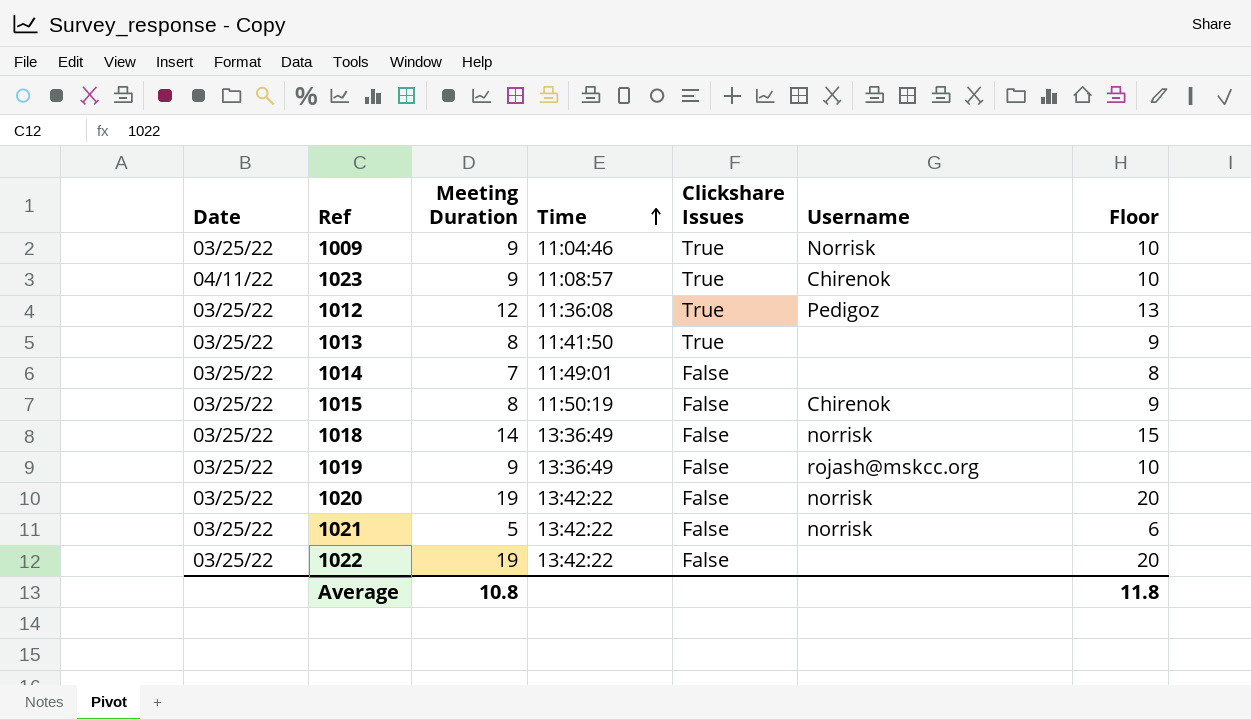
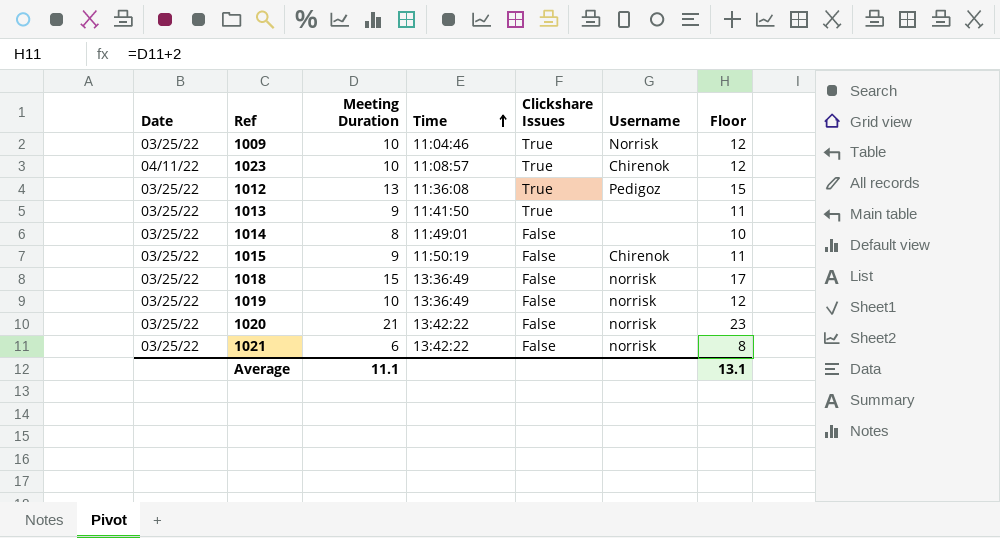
column Floor | formula: [Meeting Duration] + 1 -> [Meeting Duration] + 2
row 1022: 03/25/22 | 19 | 13:42:22 | False | none | 20 -> none
1009 | Meeting Duration: 9 -> 10
1023 | Meeting Duration: 9 -> 10
1012 | Meeting Duration: 12 -> 13
1013 | Meeting Duration: 8 -> 9
1014 | Meeting Duration: 7 -> 8
1015 | Meeting Duration: 8 -> 9
1018 | Meeting Duration: 14 -> 15
1019 | Meeting Duration: 9 -> 10
1019 | Username: rojash@mskcc.org -> norrisk
1020 | Meeting Duration: 19 -> 21
1021 | Meeting Duration: 5 -> 6
Average | Meeting Duration: 10.8 -> 11.1
Average | Floor: 11.8 -> 13.1

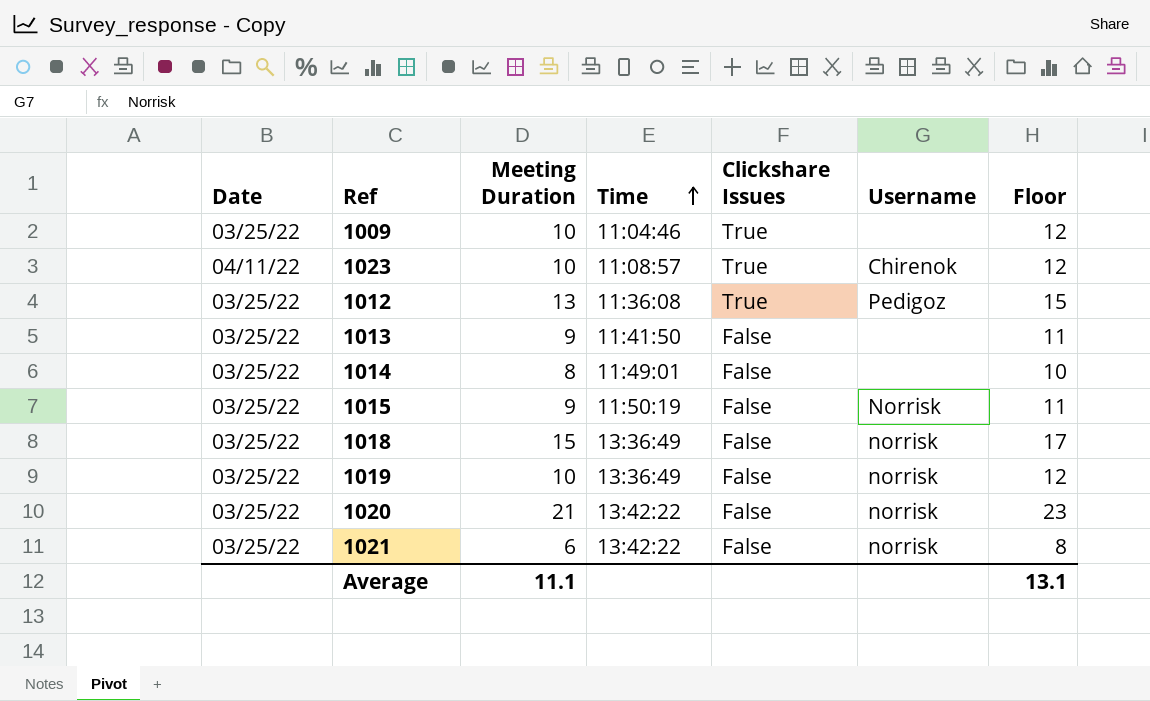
1009 | Username: Norrisk -> none
1013 | Clickshare Issues: True -> False
1015 | Username: Chirenok -> Norrisk

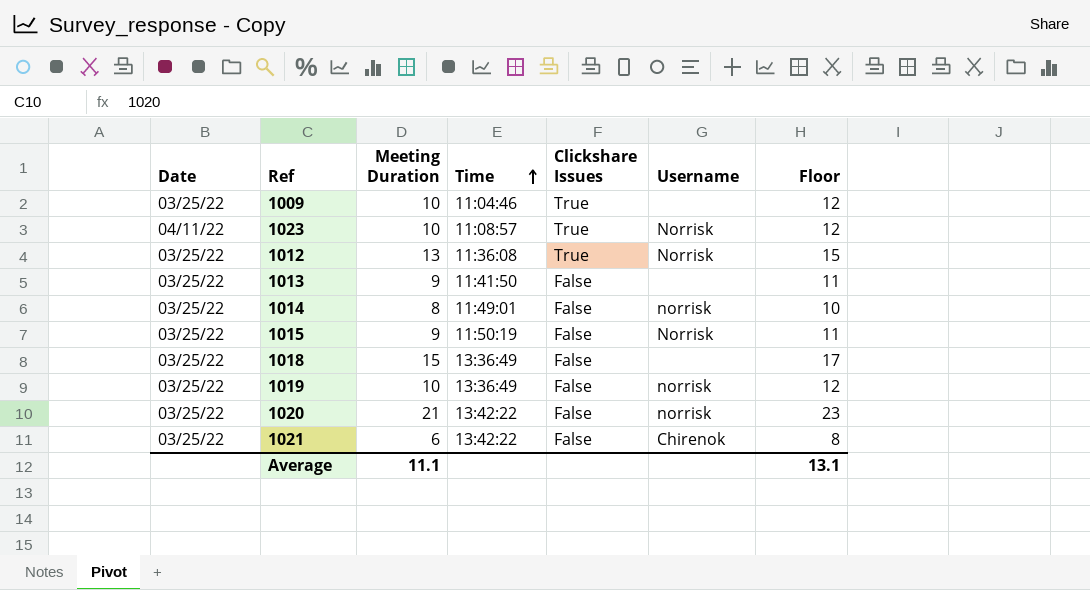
1023 | Username: Chirenok -> Norrisk
1012 | Username: Pedigoz -> Norrisk
1014 | Username: none -> norrisk
1018 | Username: norrisk -> none
1021 | Username: norrisk -> Chirenok

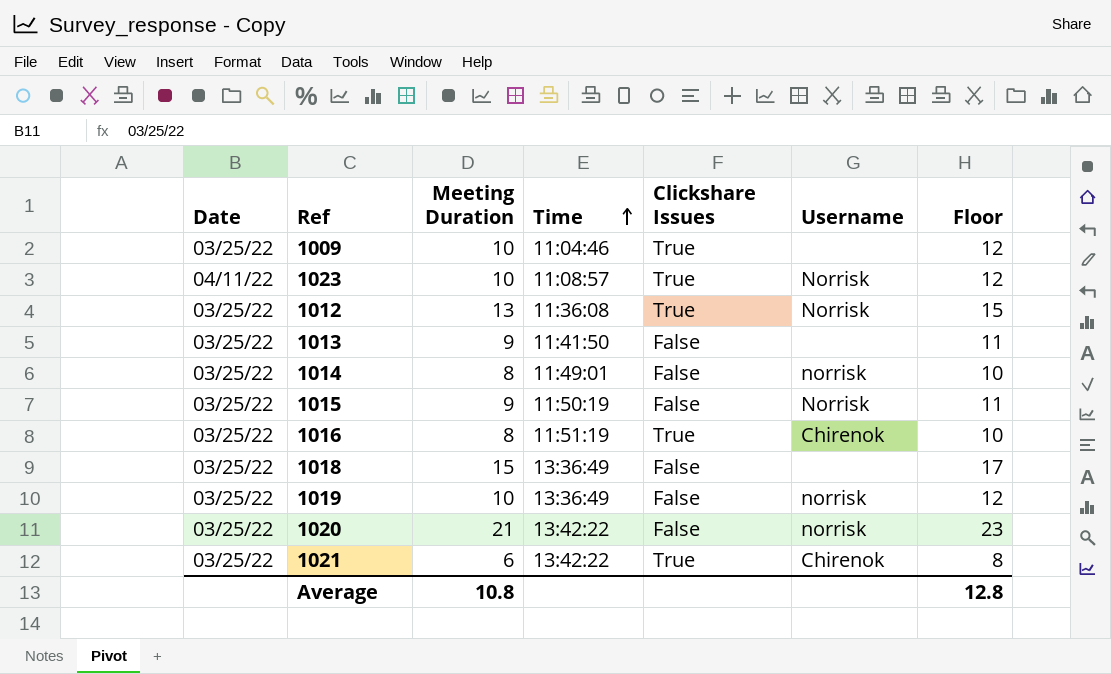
row 1016: none -> 03/25/22 | 8 | 11:51:19 | True | Chirenok | 10
1021 | Clickshare Issues: False -> True
Average | Meeting Duration: 11.1 -> 10.8
Average | Floor: 13.1 -> 12.8

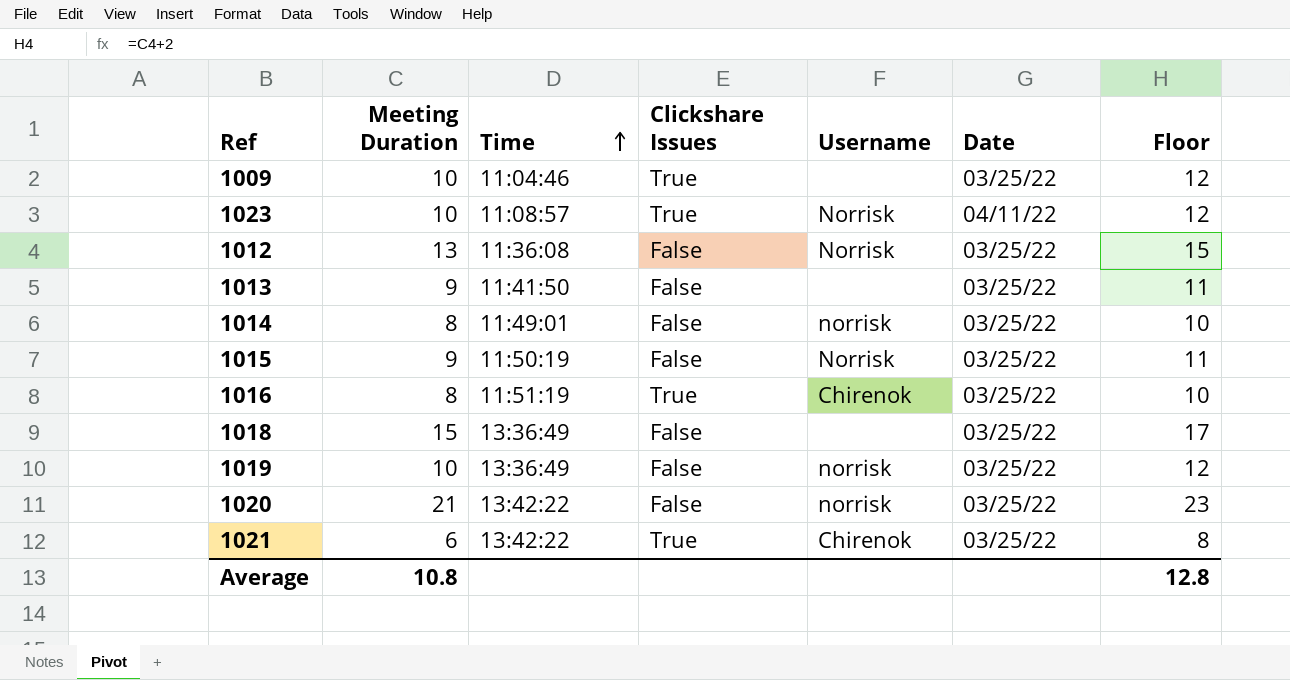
column Date | position: 1 -> 6
1012 | Clickshare Issues: True -> False

